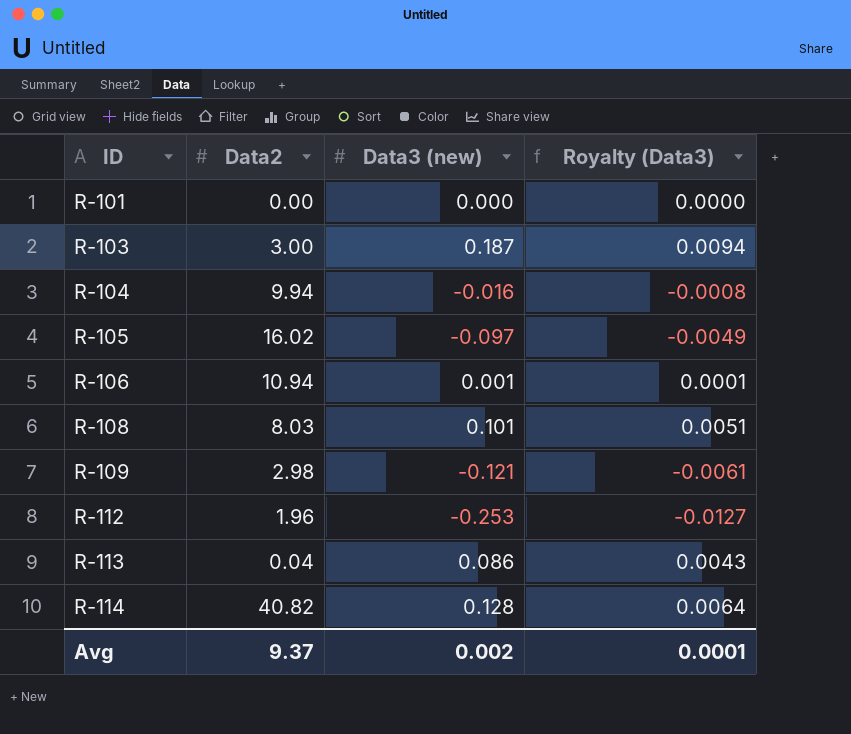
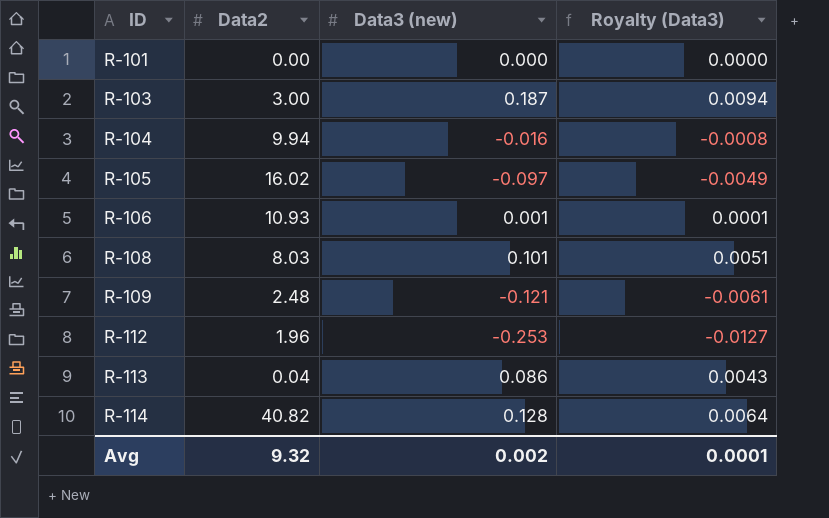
R-106 | Data2: 10.94 -> 10.93
R-109 | Data2: 2.98 -> 2.48
Avg | Data2: 9.37 -> 9.32

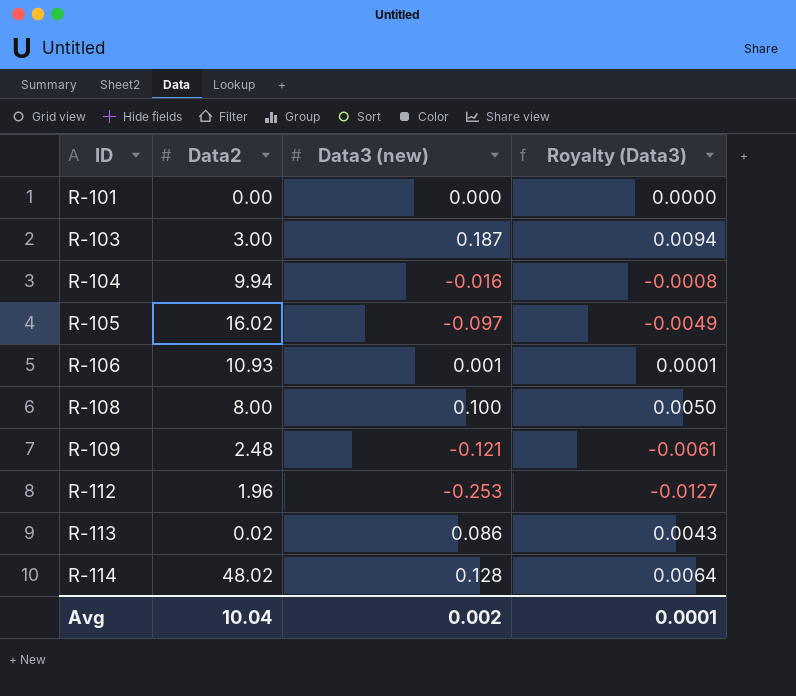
R-108 | Data2: 8.03 -> 8.00
R-108 | Data3 (new): 0.101 -> 0.100
R-108 | Royalty (Data3): 0.0051 -> 0.0050
R-113 | Data2: 0.04 -> 0.02
R-114 | Data2: 40.82 -> 48.02
Avg | Data2: 9.32 -> 10.04

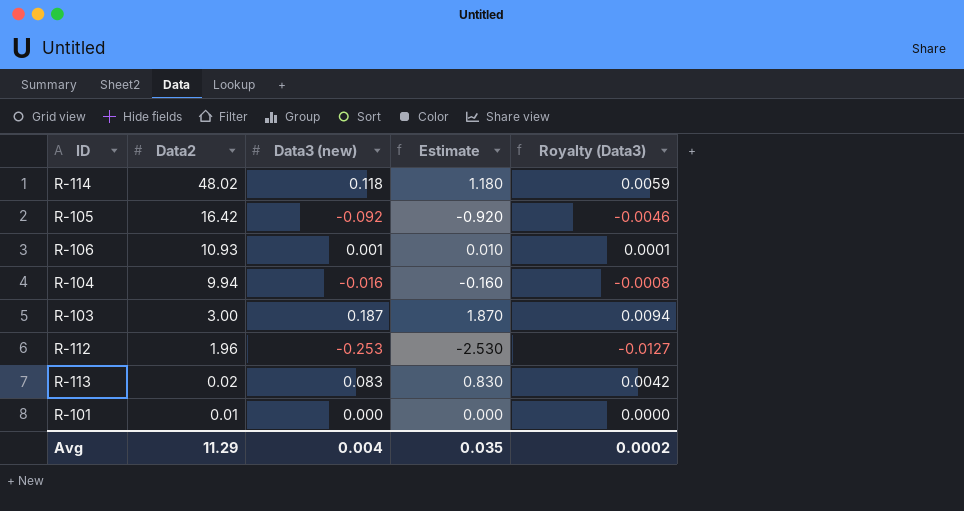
row order: ID ascending -> Data2 descending
column Estimate | formula: none -> [Data3 (new)] * 10
row R-108: 8.00 | 0.100 | 0.0050 -> none
row R-109: 2.48 | -0.121 | -0.0061 -> none
R-114 | Data3 (new): 0.128 -> 0.118
R-114 | Royalty (Data3): 0.0064 -> 0.0059
R-105 | Data2: 16.02 -> 16.42
R-105 | Data3 (new): -0.097 -> -0.092
R-105 | Royalty (Data3): -0.0049 -> -0.0046
R-113 | Data3 (new): 0.086 -> 0.083
R-113 | Royalty (Data3): 0.0043 -> 0.0042
R-101 | Data2: 0.00 -> 0.01
Avg | Data2: 10.04 -> 11.29
Avg | Data3 (new): 0.002 -> 0.004
Avg | Royalty (Data3): 0.0001 -> 0.0002

